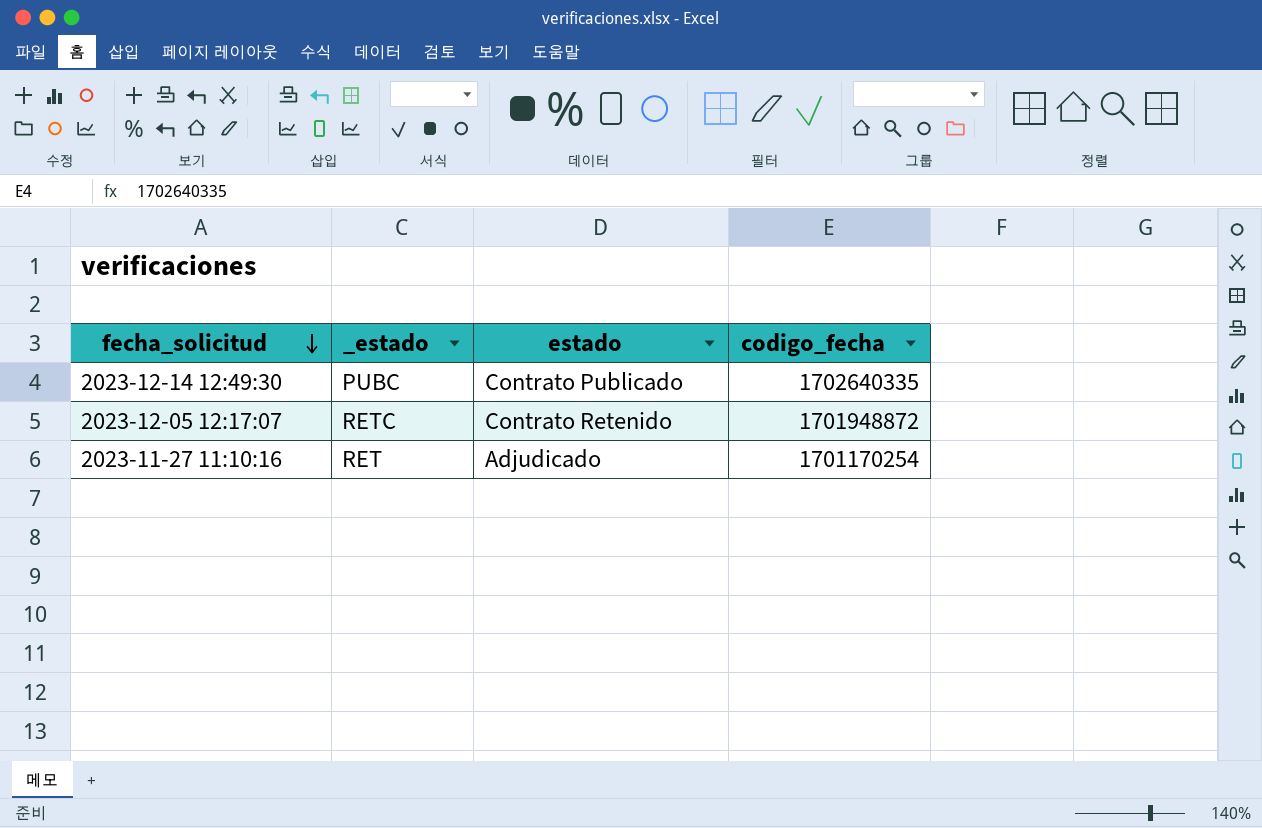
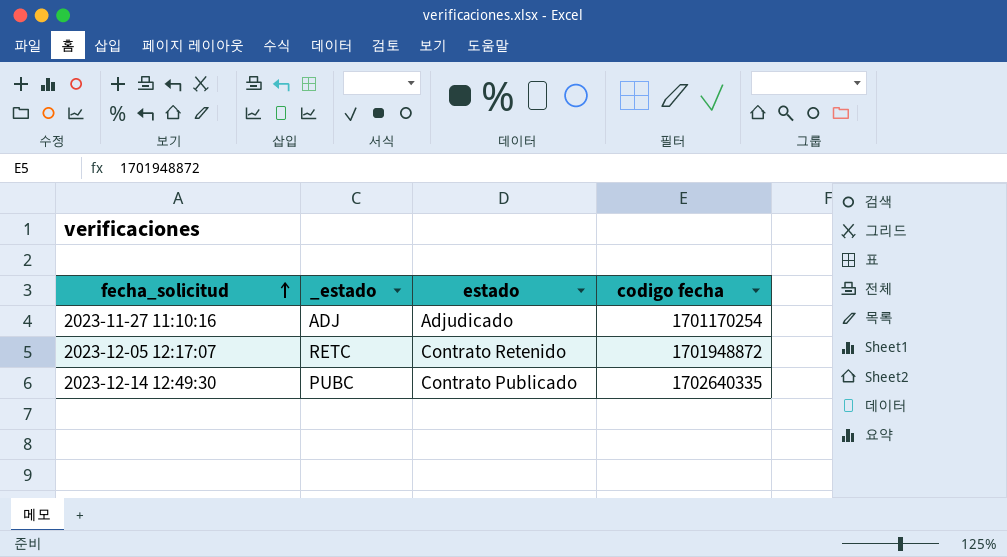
row order: fecha_solicitud descending -> fecha_solicitud ascending
column name: codigo_fecha -> codigo fecha
2023-11-27 11:10:16 | _estado: RET -> ADJ

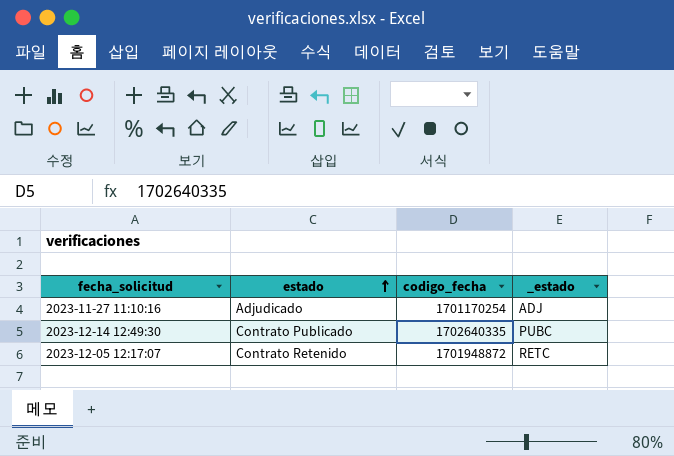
row order: fecha_solicitud ascending -> estado ascending
column name: codigo fecha -> codigo_fecha
column _estado | position: 2 -> 4

